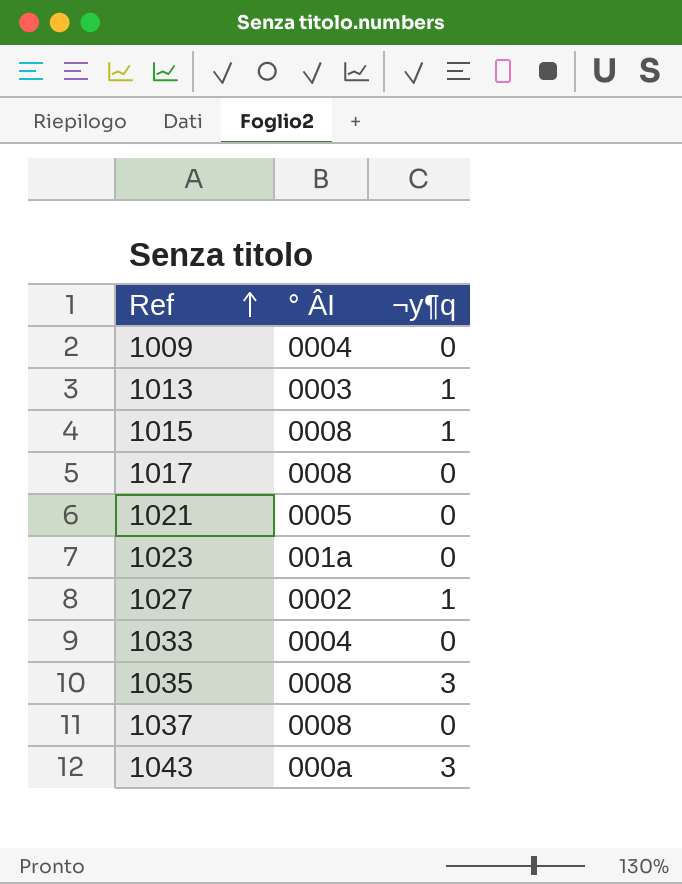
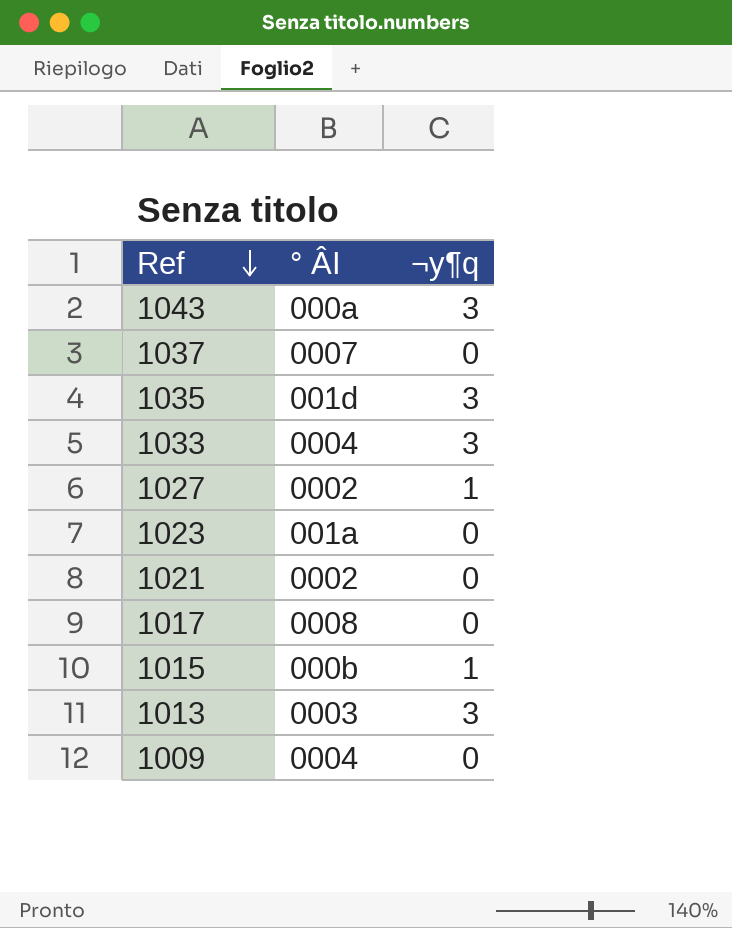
row order: Ref ascending -> Ref descending
1037 | ° ÂI: 0008 -> 0007
1035 | ° ÂI: 0008 -> 001d
1033 | ¬y¶q: 0 -> 3
1021 | ° ÂI: 0005 -> 0002
1015 | ° ÂI: 0008 -> 000b
1013 | ¬y¶q: 1 -> 3

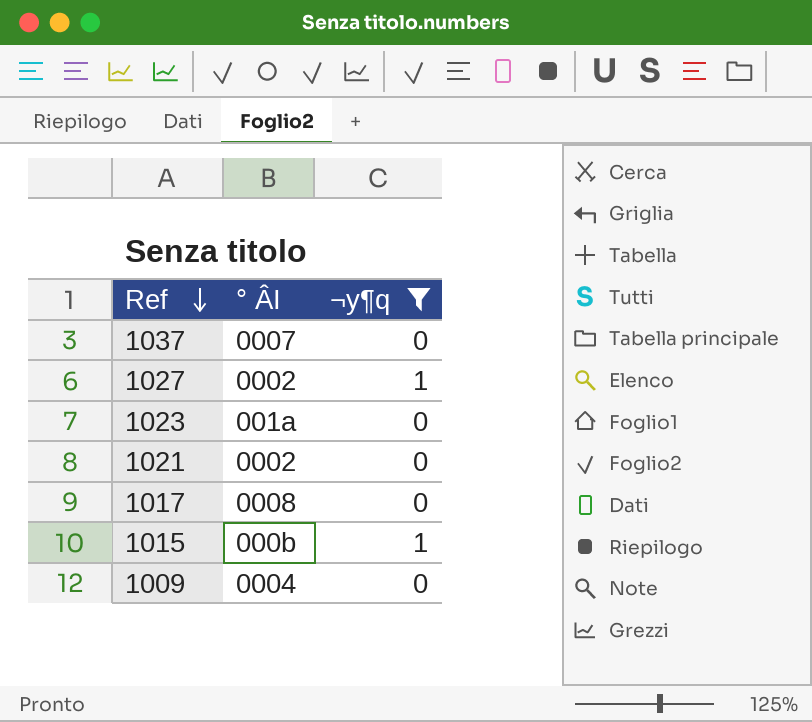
filter: none -> ¬y¶q != 3

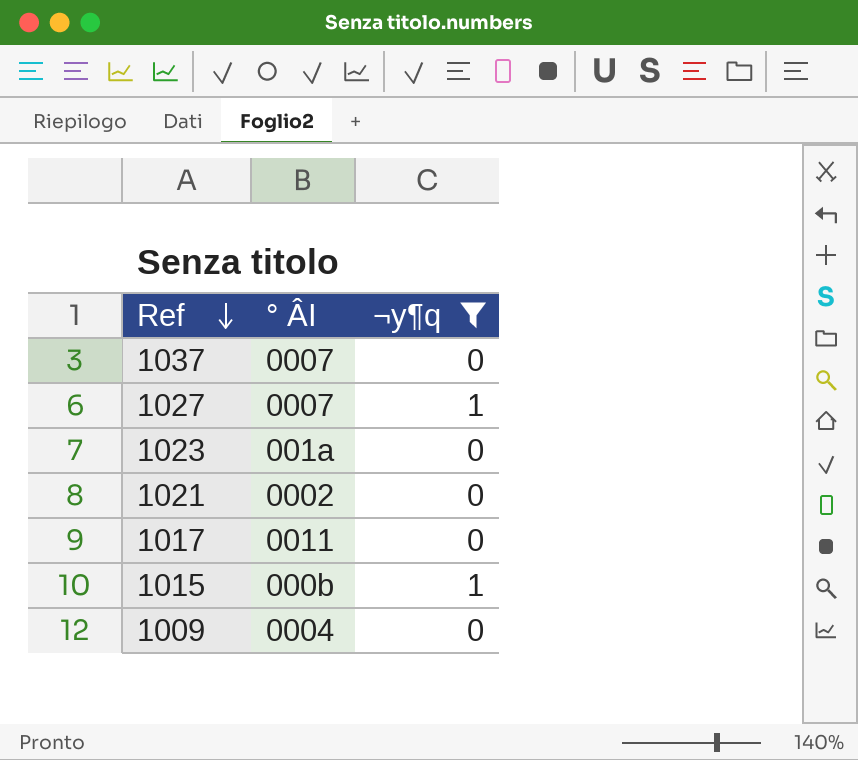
1027 | ° ÂI: 0002 -> 0007
1017 | ° ÂI: 0008 -> 0011

